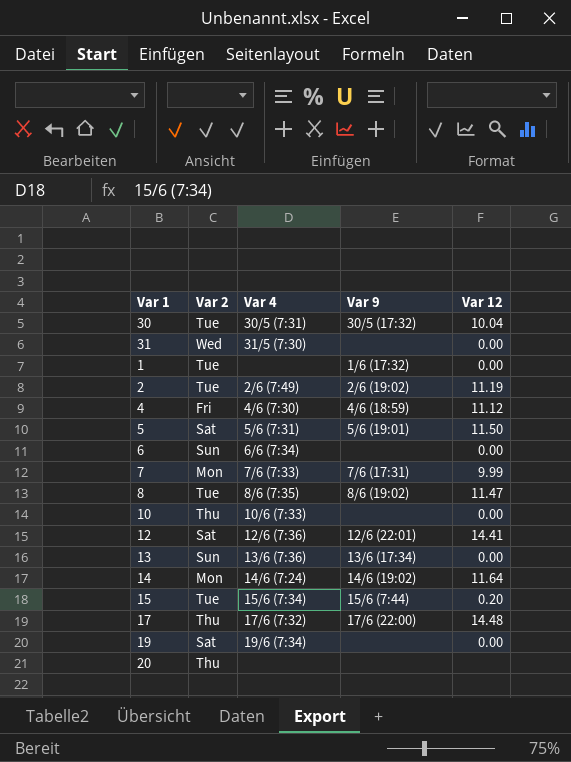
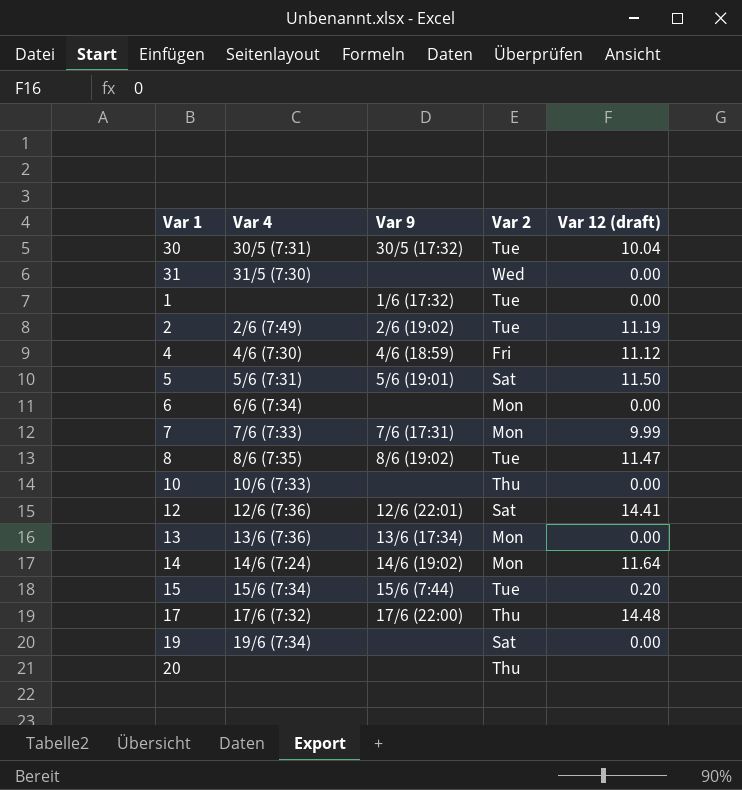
column Var 2 | position: 2 -> 4
column name: Var 12 -> Var 12 (draft)
6 | Var 2: Sun -> Mon
13 | Var 2: Sun -> Mon

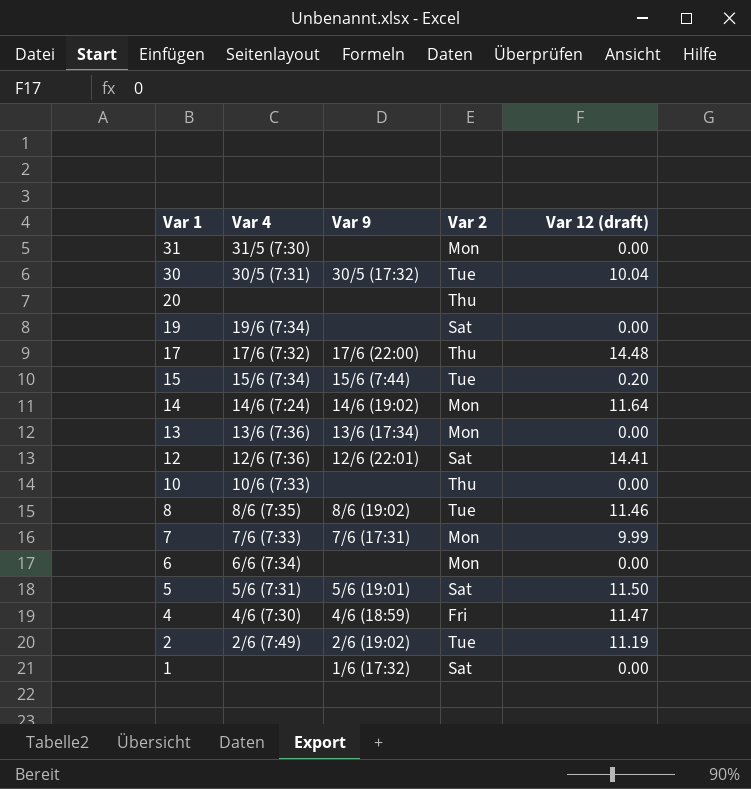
row order: none -> Var 1 descending
31 | Var 2: Wed -> Mon
8 | Var 12 (draft): 11.47 -> 11.46
4 | Var 12 (draft): 11.12 -> 11.47
1 | Var 2: Tue -> Sat

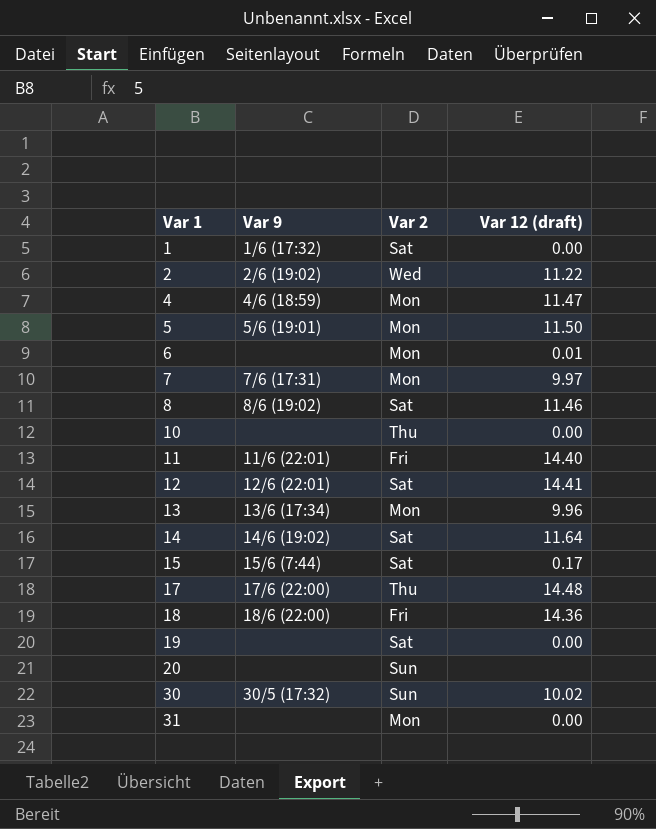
row order: Var 1 descending -> Var 1 ascending
column Var 4 | position: 2 -> none
2 | Var 2: Tue -> Wed
2 | Var 12 (draft): 11.19 -> 11.22
4 | Var 2: Fri -> Mon
5 | Var 2: Sat -> Mon
6 | Var 12 (draft): 0.00 -> 0.01
7 | Var 12 (draft): 9.99 -> 9.97
8 | Var 2: Tue -> Sat
row 11: none -> 11/6 (22:01) | Fri | 14.40
13 | Var 12 (draft): 0.00 -> 9.96
14 | Var 2: Mon -> Sat
15 | Var 2: Tue -> Sat
15 | Var 12 (draft): 0.20 -> 0.17
row 18: none -> 18/6 (22:00) | Fri | 14.36
20 | Var 2: Thu -> Sun
30 | Var 2: Tue -> Sun
30 | Var 12 (draft): 10.04 -> 10.02

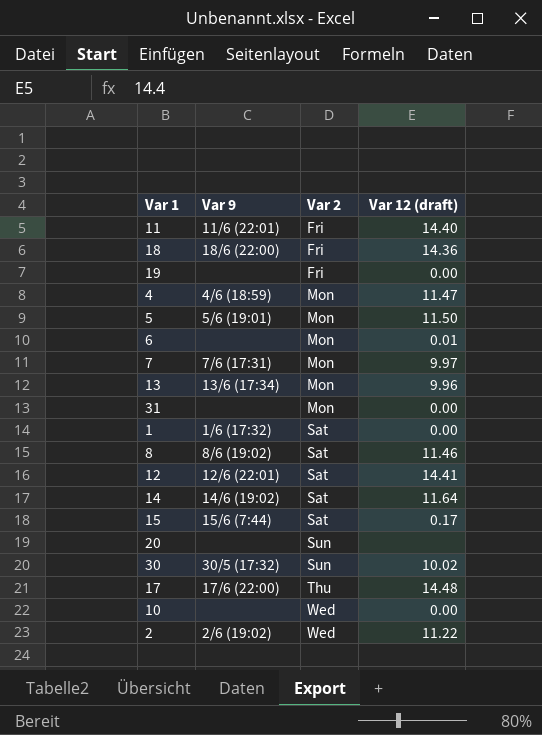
row order: Var 1 ascending -> Var 2 ascending
19 | Var 2: Sat -> Fri
10 | Var 2: Thu -> Wed

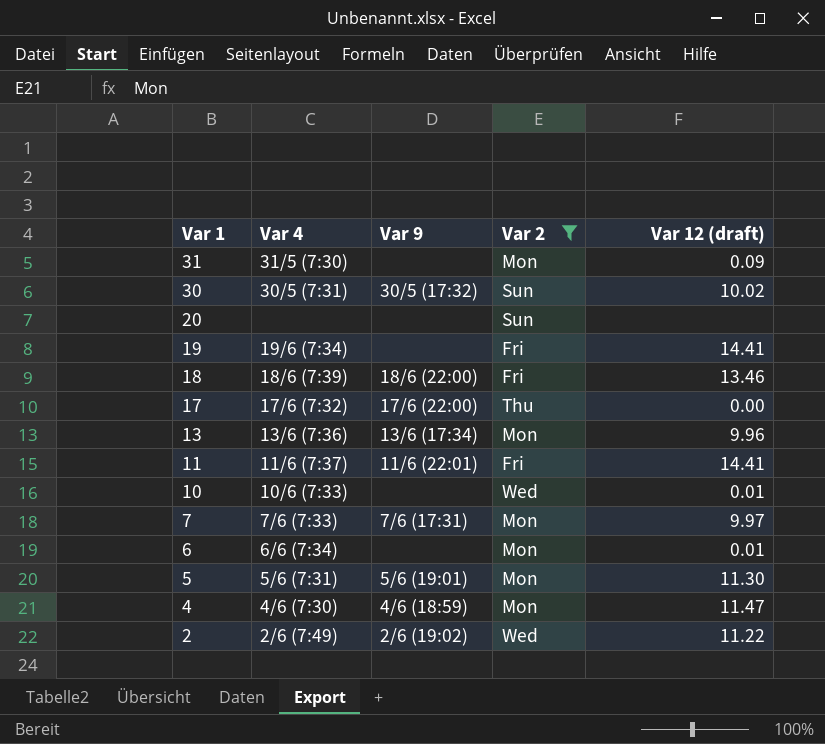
filter: none -> Var 2 != Sat
row order: Var 2 ascending -> Var 1 descending
column Var 4 | position: none -> 2
31 | Var 12 (draft): 0.00 -> 0.09
19 | Var 12 (draft): 0.00 -> 14.41
18 | Var 12 (draft): 14.36 -> 13.46
17 | Var 12 (draft): 14.48 -> 0.00
11 | Var 12 (draft): 14.40 -> 14.41
10 | Var 12 (draft): 0.00 -> 0.01
5 | Var 12 (draft): 11.50 -> 11.30

